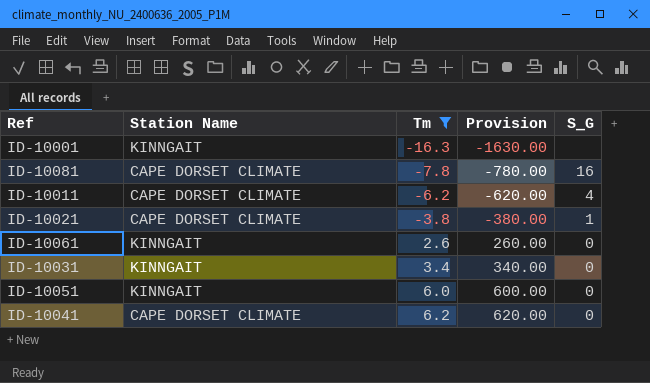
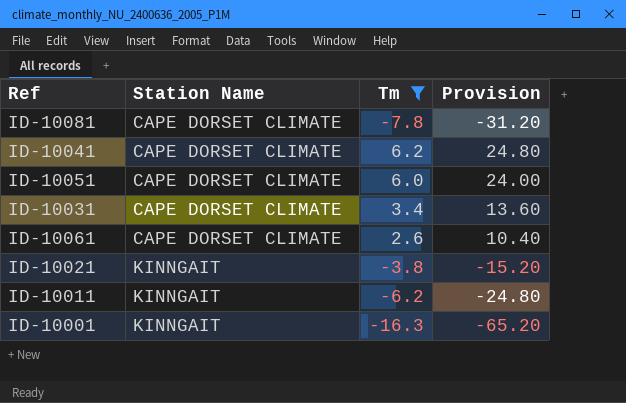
row order: Tm ascending -> Station Name ascending
column S_G | position: 5 -> none
column Provision | formula: [Tm] * 100 -> [Tm] * 4
ID-10051 | Station Name: KINNGAIT -> CAPE DORSET CLIMATE
ID-10031 | Station Name: KINNGAIT -> CAPE DORSET CLIMATE
ID-10061 | Station Name: KINNGAIT -> CAPE DORSET CLIMATE
ID-10021 | Station Name: CAPE DORSET CLIMATE -> KINNGAIT
ID-10011 | Station Name: CAPE DORSET CLIMATE -> KINNGAIT

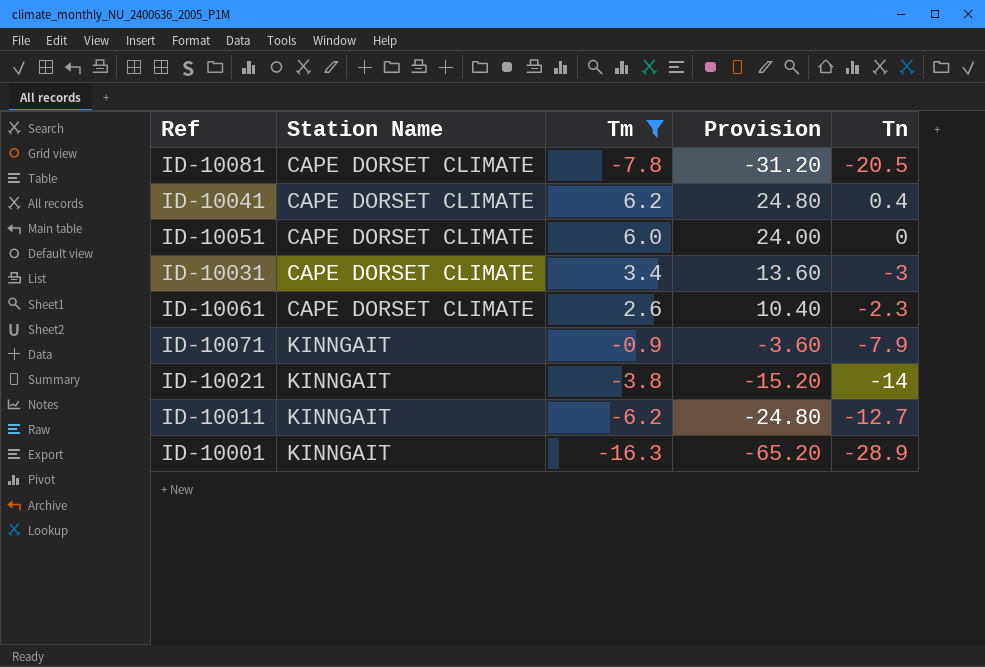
column Tn | position: none -> 5
row ID-10071: none -> KINNGAIT | -0.9 | -3.60 | -7.9

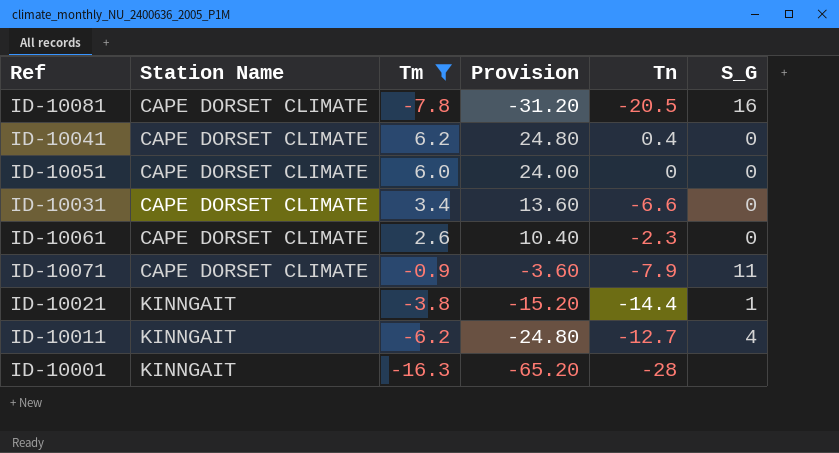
column S_G | position: none -> 6
ID-10031 | Tn: -3 -> -6.6
ID-10071 | Station Name: KINNGAIT -> CAPE DORSET CLIMATE
ID-10021 | Tn: -14 -> -14.4
ID-10001 | Tn: -28.9 -> -28

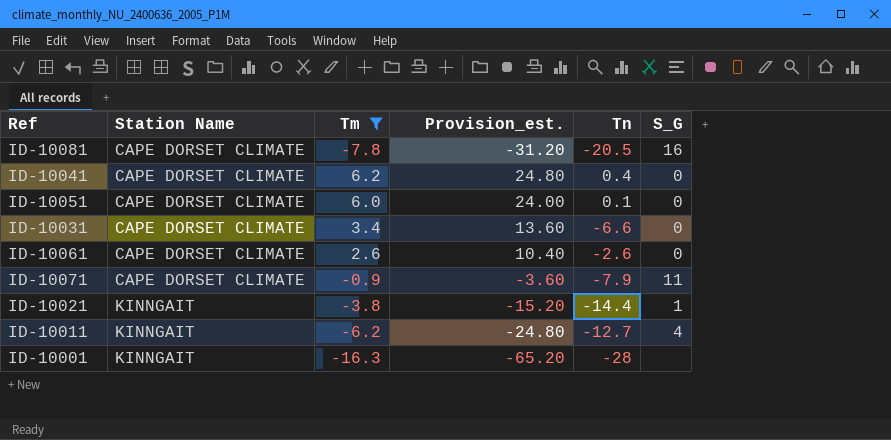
column name: Provision -> Provision_est.
ID-10051 | Tn: 0 -> 0.1
ID-10061 | Tn: -2.3 -> -2.6

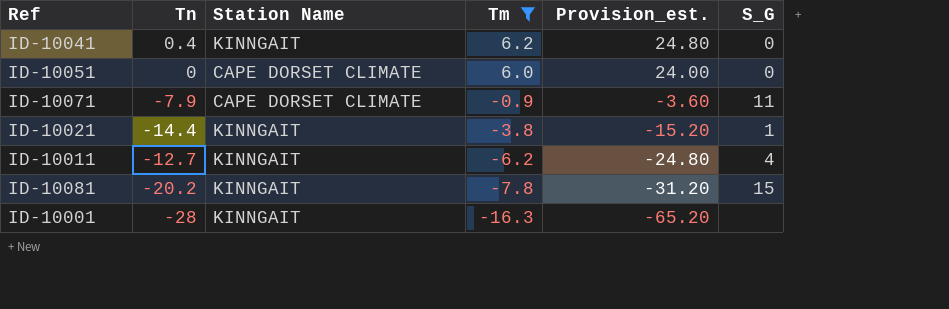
row order: Station Name ascending -> Tm descending
column Tn | position: 5 -> 2
row ID-10031: CAPE DORSET CLIMATE | 3.4 | 13.60 | -6.6 | 0 -> none
row ID-10061: CAPE DORSET CLIMATE | 2.6 | 10.40 | -2.6 | 0 -> none
ID-10041 | Station Name: CAPE DORSET CLIMATE -> KINNGAIT
ID-10051 | Tn: 0.1 -> 0
ID-10081 | Tn: -20.5 -> -20.2
ID-10081 | Station Name: CAPE DORSET CLIMATE -> KINNGAIT
ID-10081 | S_G: 16 -> 15

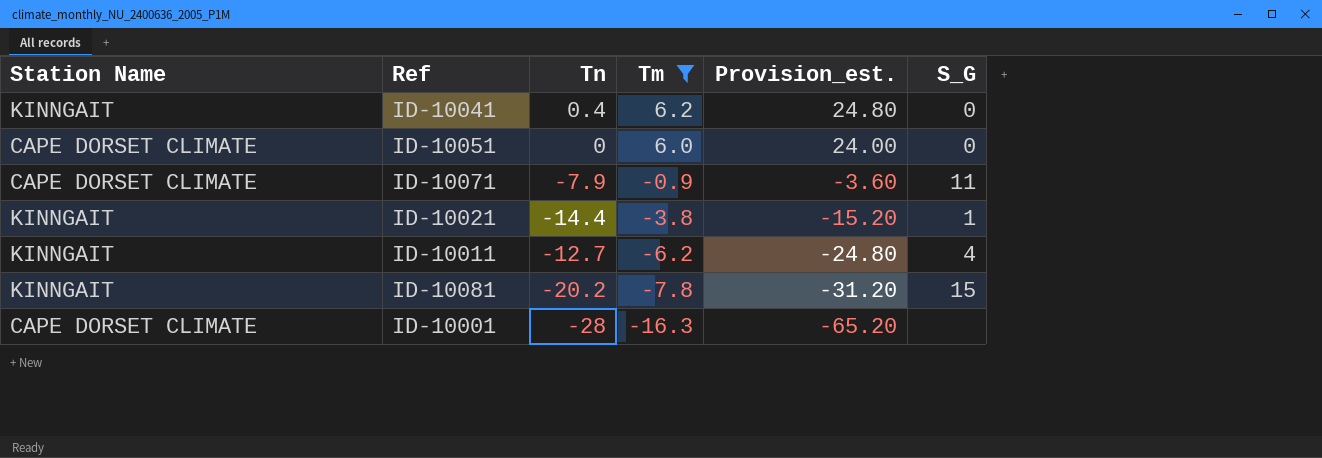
column Station Name | position: 3 -> 1
ID-10001 | Station Name: KINNGAIT -> CAPE DORSET CLIMATE

